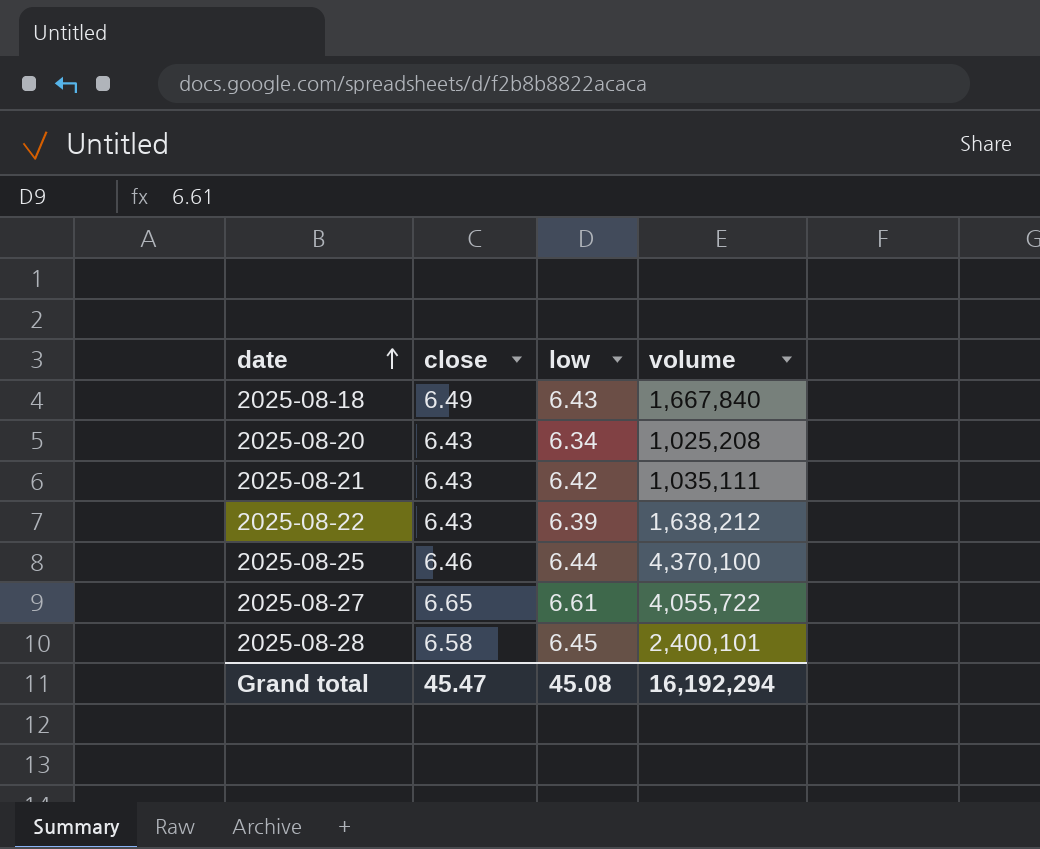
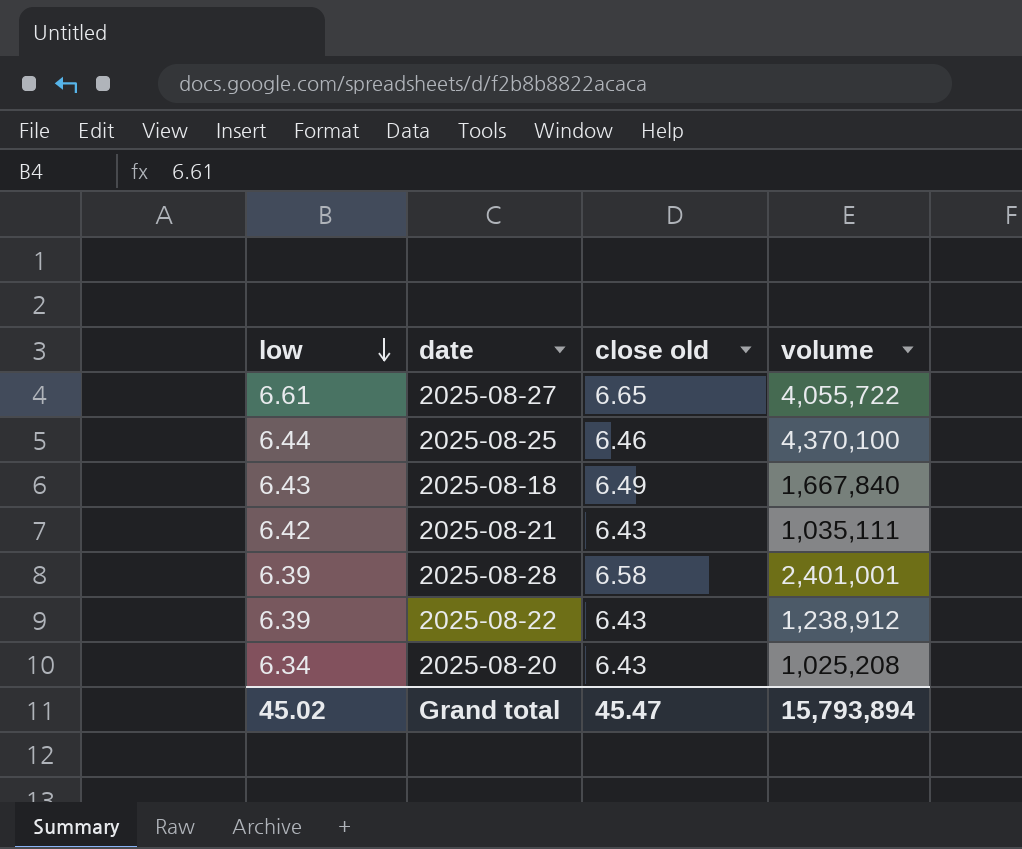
row order: date ascending -> low descending
column low | position: 3 -> 1
column name: close -> close old
2025-08-28 | low: 6.45 -> 6.39
2025-08-28 | volume: 2,400,101 -> 2,401,001
2025-08-22 | volume: 1,638,212 -> 1,238,912
Grand total | low: 45.08 -> 45.02
Grand total | volume: 16,192,294 -> 15,793,894

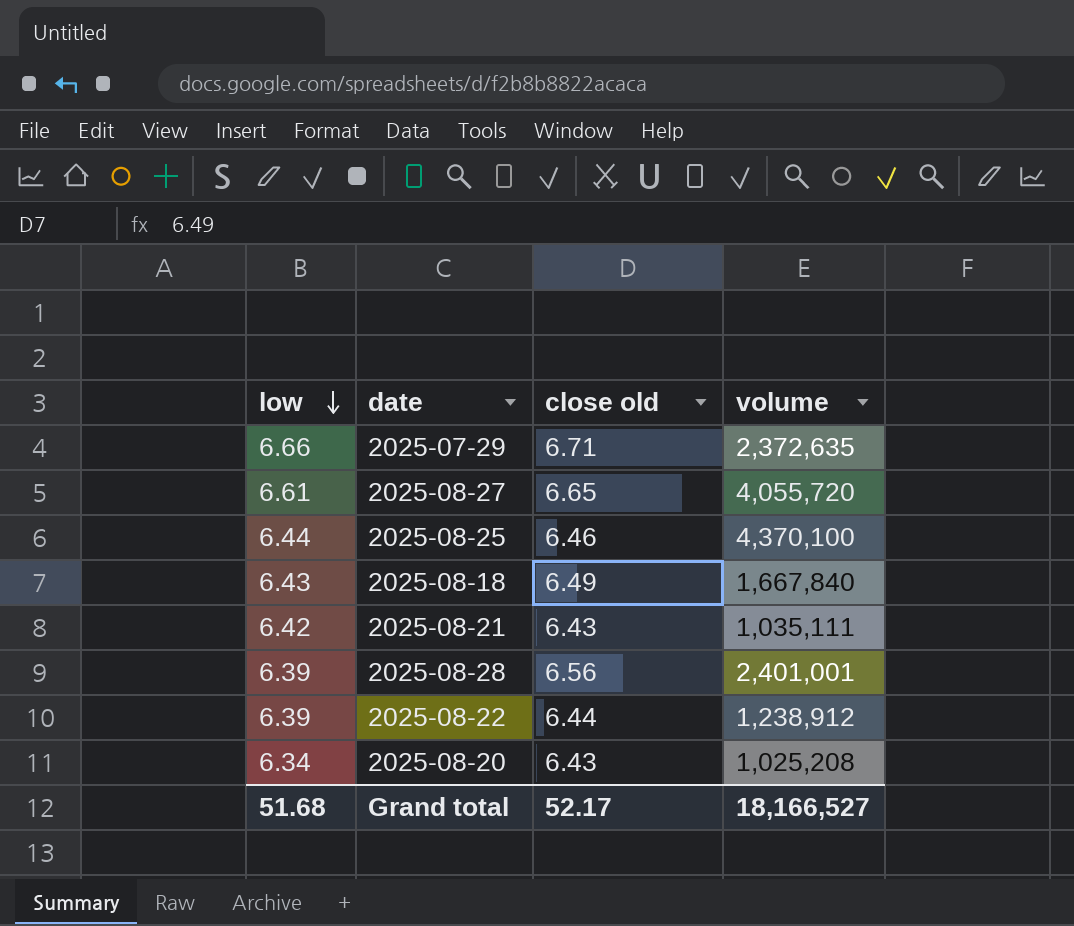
row 2025-07-29: none -> 6.66 | 6.71 | 2,372,635
2025-08-27 | volume: 4,055,722 -> 4,055,720
2025-08-28 | close old: 6.58 -> 6.56
2025-08-22 | close old: 6.43 -> 6.44
Grand total | low: 45.02 -> 51.68
Grand total | close old: 45.47 -> 52.17
Grand total | volume: 15,793,894 -> 18,166,527

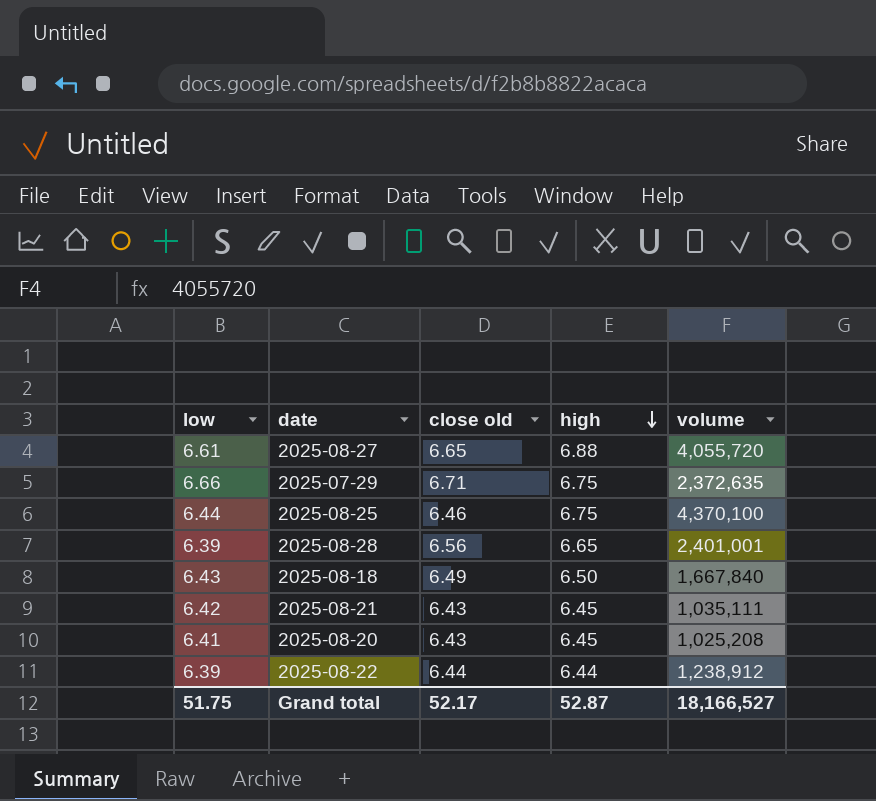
row order: low descending -> high descending
column high | position: none -> 4
2025-08-20 | low: 6.34 -> 6.41
Grand total | low: 51.68 -> 51.75

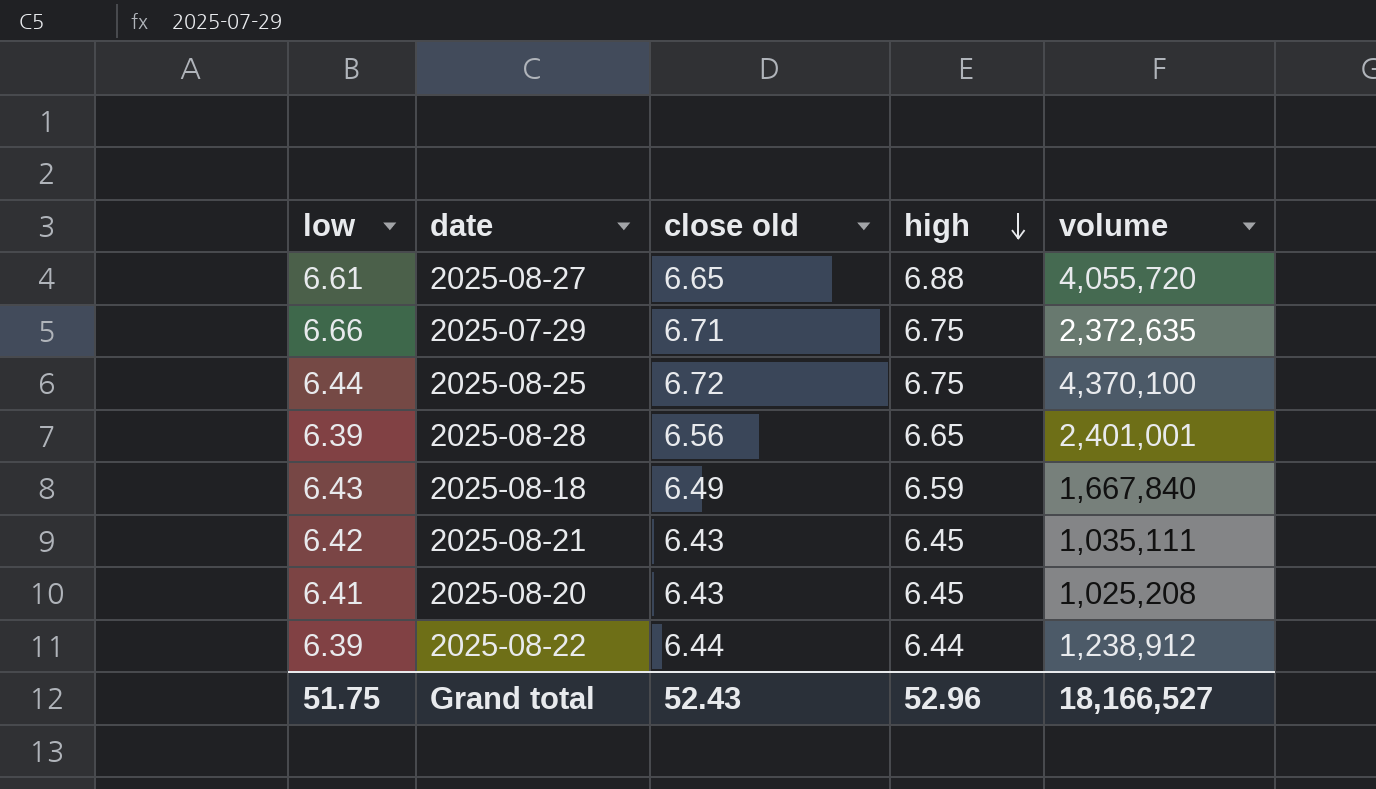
2025-08-25 | close old: 6.46 -> 6.72
2025-08-18 | high: 6.50 -> 6.59
Grand total | close old: 52.17 -> 52.43
Grand total | high: 52.87 -> 52.96

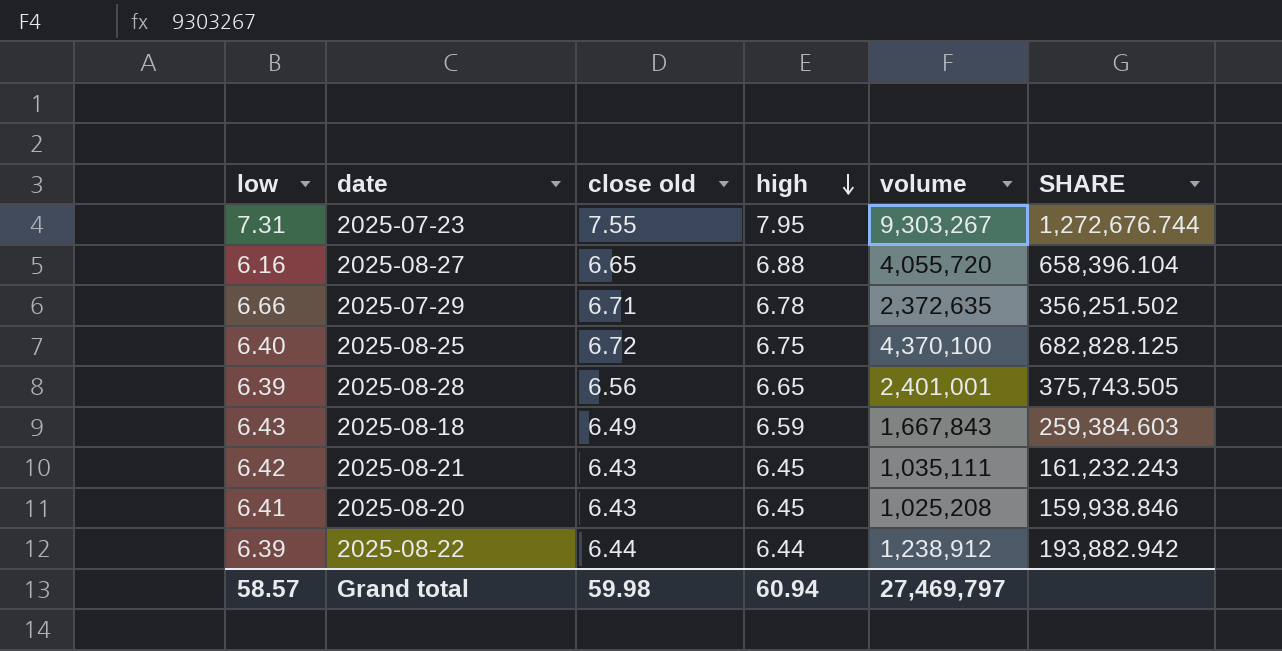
column SHARE | formula: none -> [volume] / [low]
row 2025-07-23: none -> 7.31 | 7.55 | 7.95 | 9,303,267 | 1,272,676.744
2025-08-27 | low: 6.61 -> 6.16
2025-07-29 | high: 6.75 -> 6.78
2025-08-25 | low: 6.44 -> 6.40
2025-08-18 | volume: 1,667,840 -> 1,667,843
Grand total | low: 51.75 -> 58.57
Grand total | close old: 52.43 -> 59.98
Grand total | high: 52.96 -> 60.94
Grand total | volume: 18,166,527 -> 27,469,797

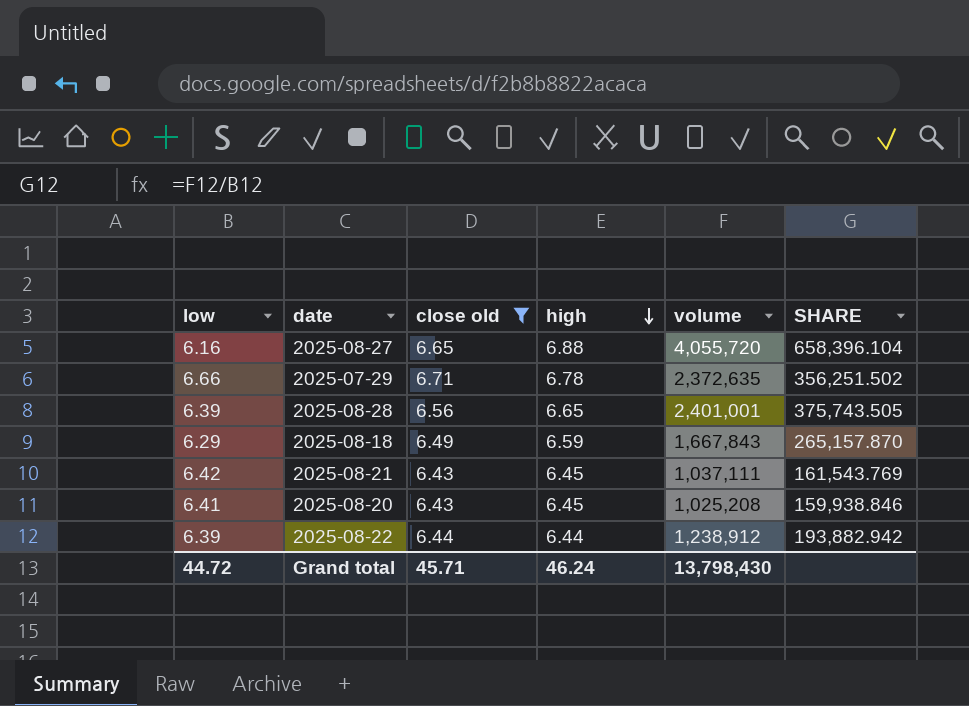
filter: none -> close old <= 6.71
2025-08-18 | low: 6.43 -> 6.29
2025-08-18 | SHARE: 259,384.603 -> 265,157.870
2025-08-21 | volume: 1,035,111 -> 1,037,111
2025-08-21 | SHARE: 161,232.243 -> 161,543.769
Grand total | low: 58.57 -> 44.72
Grand total | close old: 59.98 -> 45.71
Grand total | high: 60.94 -> 46.24
Grand total | volume: 27,469,797 -> 13,798,430

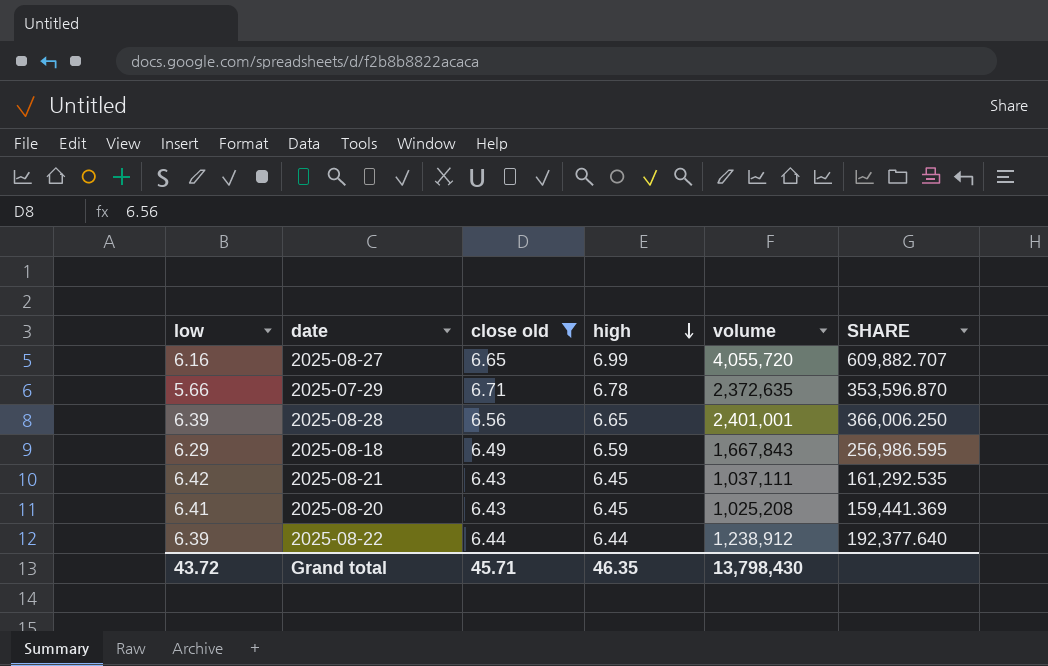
column SHARE | formula: [volume] / [low] -> [volume] / [close old]
2025-08-27 | high: 6.88 -> 6.99
2025-07-29 | low: 6.66 -> 5.66
Grand total | low: 44.72 -> 43.72
Grand total | high: 46.24 -> 46.35

